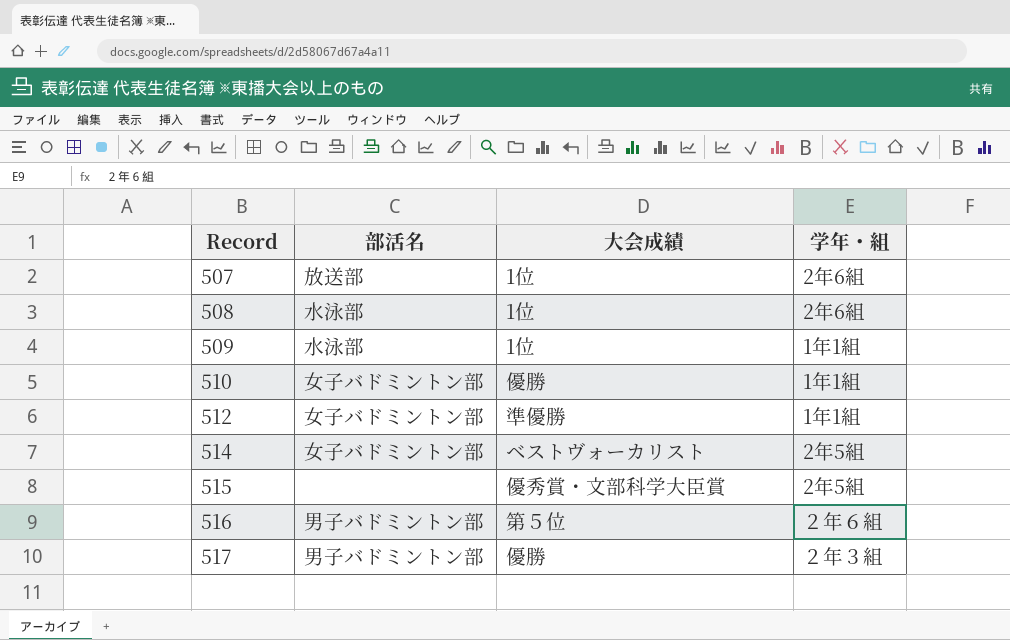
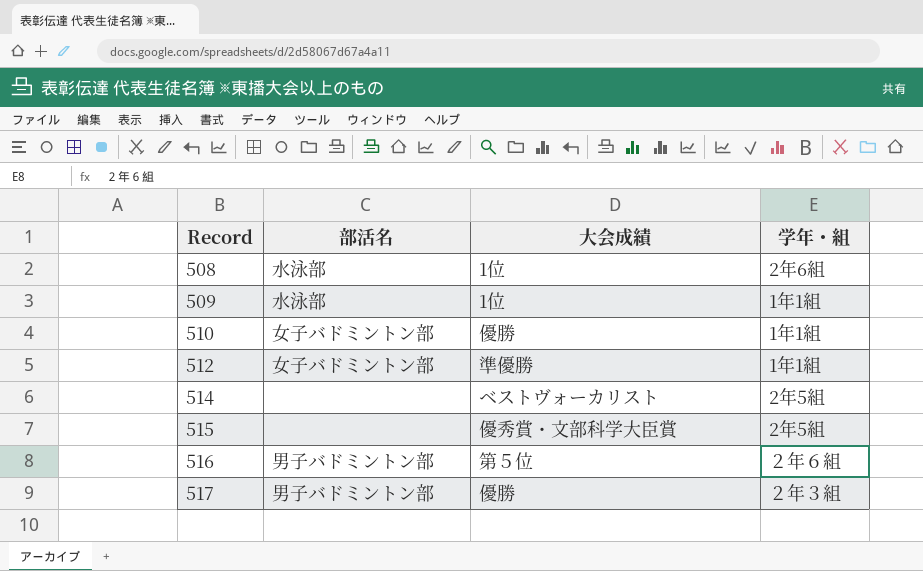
row 507: 放送部 | 1位 | 2年6組 -> none
514 | 部活名: 女子バドミントン部 -> none

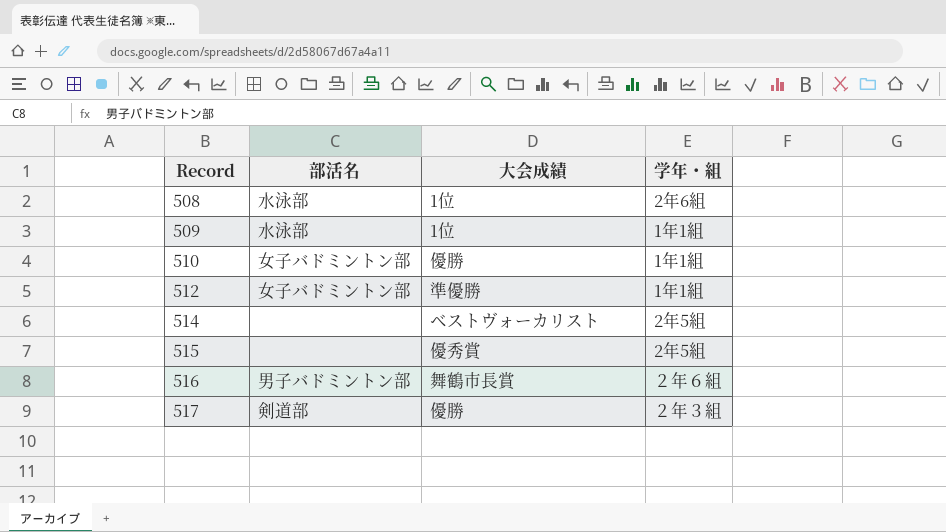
515 | 大会成績: 優秀賞・文部科学大臣賞 -> 優秀賞
516 | 大会成績: 第５位 -> 舞鶴市長賞
517 | 部活名: 男子バドミントン部 -> 剣道部

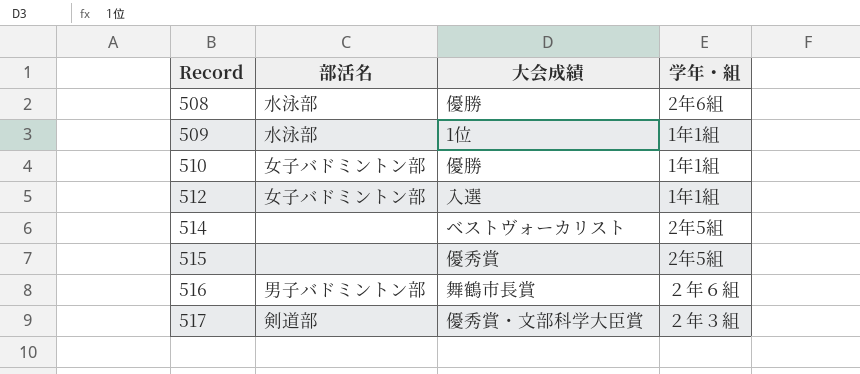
508 | 大会成績: 1位 -> 優勝
512 | 大会成績: 準優勝 -> 入選
517 | 大会成績: 優勝 -> 優秀賞・文部科学大臣賞

